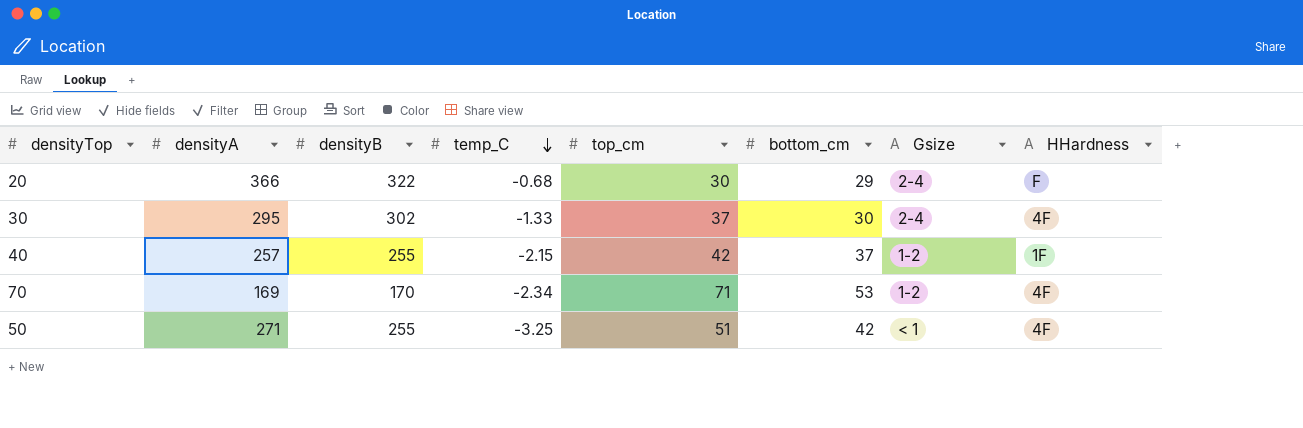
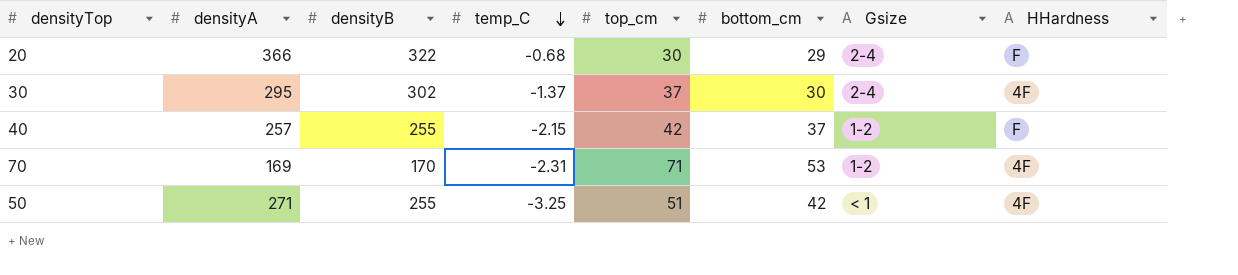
30 | temp_C: -1.33 -> -1.37
40 | HHardness: 1F -> F
70 | temp_C: -2.34 -> -2.31

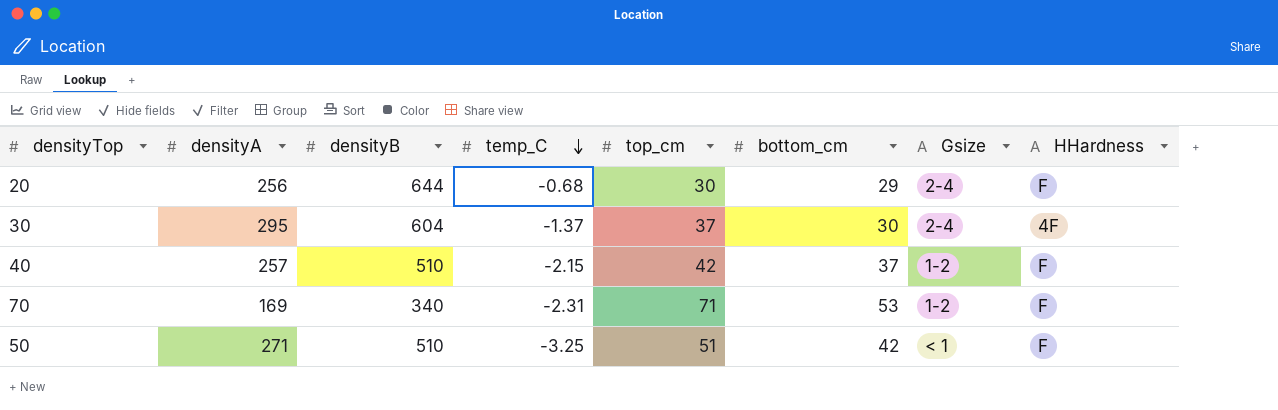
20 | densityA: 366 -> 256
20 | densityB: 322 -> 644
30 | densityB: 302 -> 604
40 | densityB: 255 -> 510
70 | densityB: 170 -> 340
70 | HHardness: 4F -> F
50 | densityB: 255 -> 510
50 | HHardness: 4F -> F

